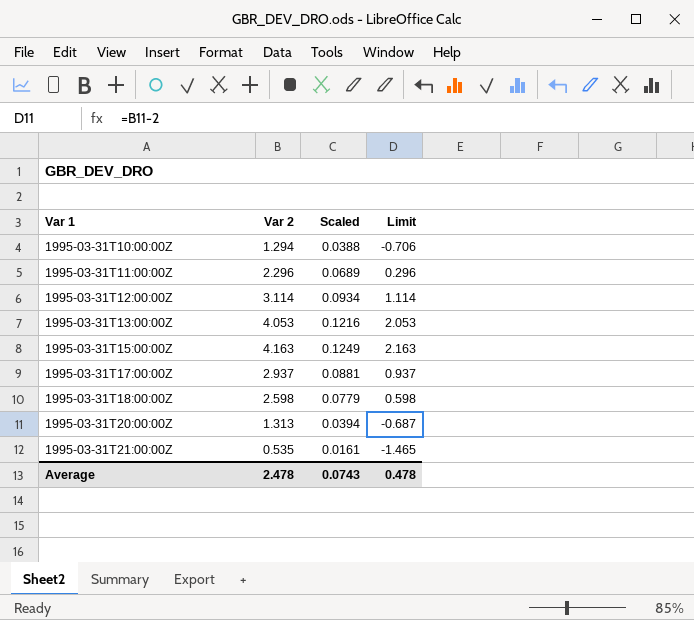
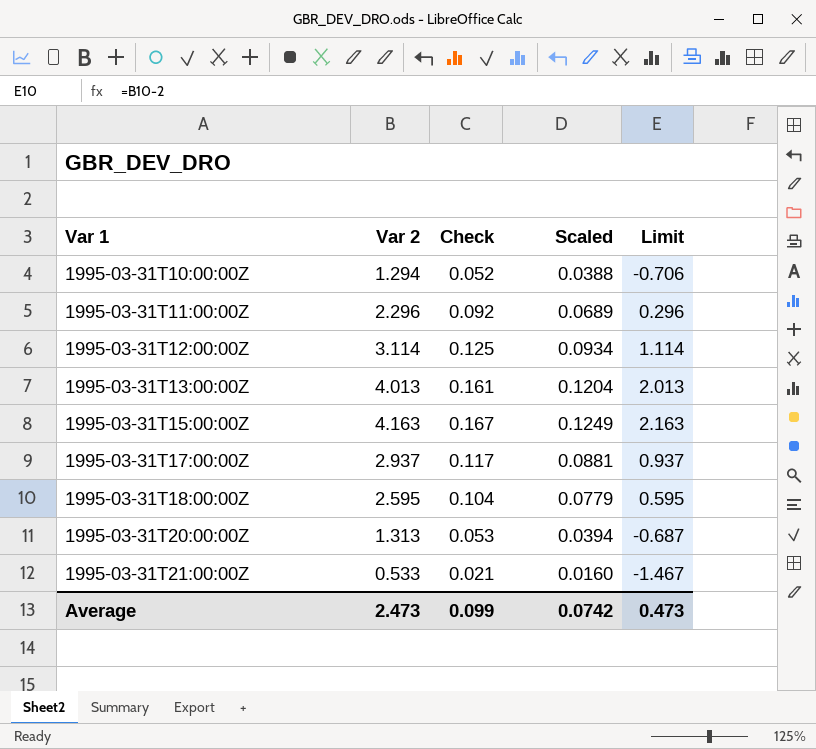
column Check | formula: none -> [Var 2] * 0.04
1995-03-31T13:00:00Z | Var 2: 4.053 -> 4.013
1995-03-31T13:00:00Z | Scaled: 0.1216 -> 0.1204
1995-03-31T13:00:00Z | Limit: 2.053 -> 2.013
1995-03-31T18:00:00Z | Var 2: 2.598 -> 2.595
1995-03-31T18:00:00Z | Limit: 0.598 -> 0.595
1995-03-31T21:00:00Z | Var 2: 0.535 -> 0.533
1995-03-31T21:00:00Z | Scaled: 0.0161 -> 0.0160
1995-03-31T21:00:00Z | Limit: -1.465 -> -1.467
Average | Var 2: 2.478 -> 2.473
Average | Scaled: 0.0743 -> 0.0742
Average | Limit: 0.478 -> 0.473

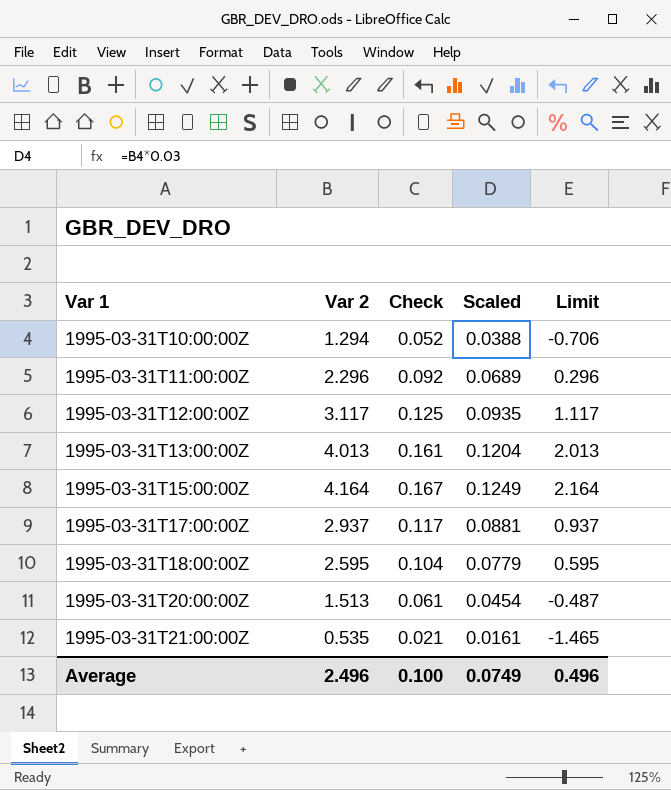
1995-03-31T12:00:00Z | Var 2: 3.114 -> 3.117
1995-03-31T12:00:00Z | Scaled: 0.0934 -> 0.0935
1995-03-31T12:00:00Z | Limit: 1.114 -> 1.117
1995-03-31T15:00:00Z | Var 2: 4.163 -> 4.164
1995-03-31T15:00:00Z | Limit: 2.163 -> 2.164
1995-03-31T20:00:00Z | Var 2: 1.313 -> 1.513
1995-03-31T20:00:00Z | Check: 0.053 -> 0.061
1995-03-31T20:00:00Z | Scaled: 0.0394 -> 0.0454
1995-03-31T20:00:00Z | Limit: -0.687 -> -0.487
1995-03-31T21:00:00Z | Var 2: 0.533 -> 0.535
1995-03-31T21:00:00Z | Scaled: 0.0160 -> 0.0161
1995-03-31T21:00:00Z | Limit: -1.467 -> -1.465
Average | Var 2: 2.473 -> 2.496
Average | Check: 0.099 -> 0.100
Average | Scaled: 0.0742 -> 0.0749
Average | Limit: 0.473 -> 0.496

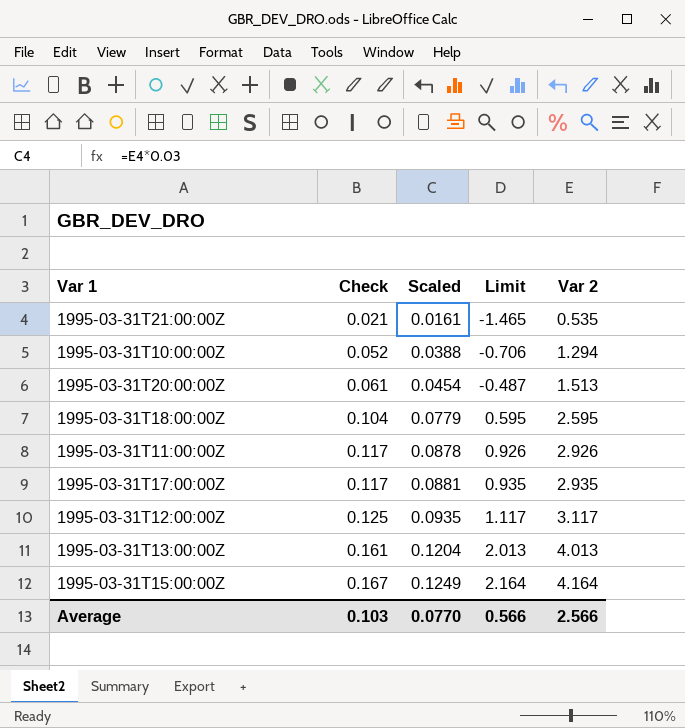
row order: Var 1 ascending -> Check ascending
column Var 2 | position: 2 -> 5
1995-03-31T11:00:00Z | Check: 0.092 -> 0.117
1995-03-31T11:00:00Z | Scaled: 0.0689 -> 0.0878
1995-03-31T11:00:00Z | Limit: 0.296 -> 0.926
1995-03-31T11:00:00Z | Var 2: 2.296 -> 2.926
1995-03-31T17:00:00Z | Limit: 0.937 -> 0.935
1995-03-31T17:00:00Z | Var 2: 2.937 -> 2.935
Average | Check: 0.100 -> 0.103
Average | Scaled: 0.0749 -> 0.0770
Average | Limit: 0.496 -> 0.566
Average | Var 2: 2.496 -> 2.566

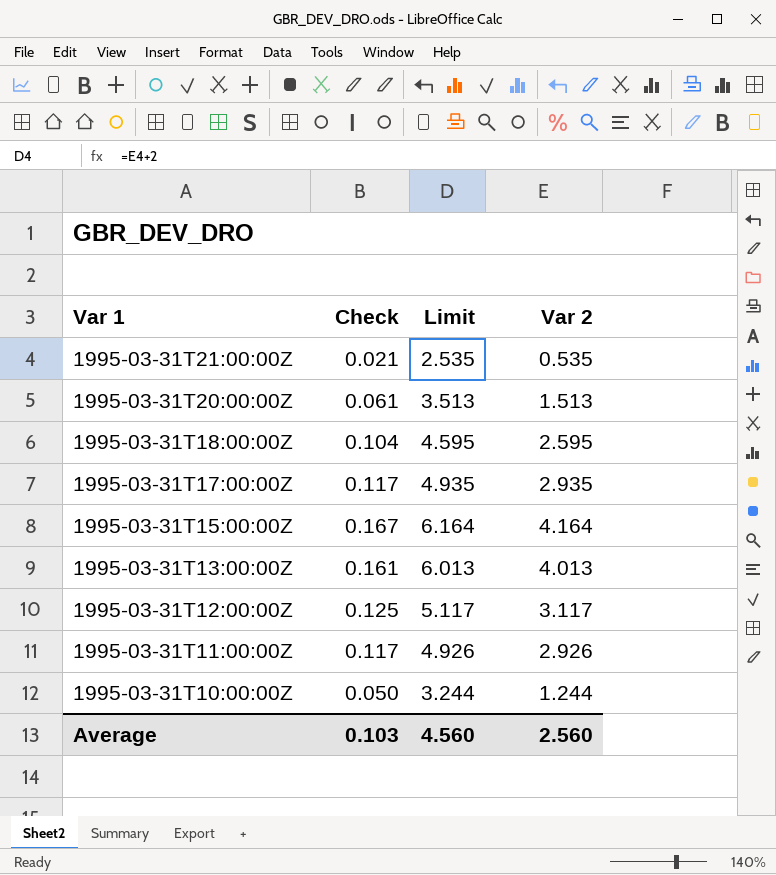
row order: Check ascending -> Var 1 descending
column Scaled | formula: [Var 2] * 0.03 -> none
column Limit | formula: [Var 2] - 2 -> [Var 2] + 2
1995-03-31T10:00:00Z | Check: 0.052 -> 0.050
1995-03-31T10:00:00Z | Var 2: 1.294 -> 1.244
Average | Limit: 0.566 -> 4.560
Average | Var 2: 2.566 -> 2.560

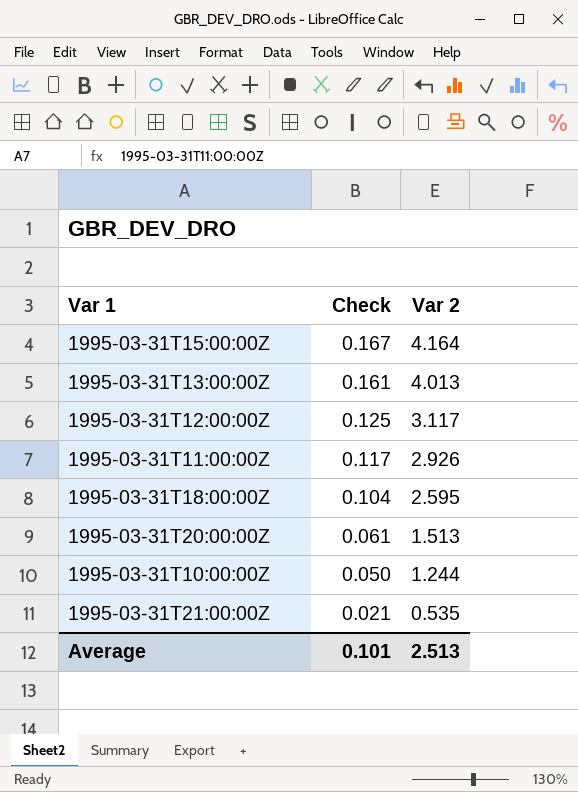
row order: Var 1 descending -> Check descending
column Limit | formula: [Var 2] + 2 -> none
row 1995-03-31T17:00:00Z: 0.117 | 4.935 | 2.935 -> none
Average | Check: 0.103 -> 0.101
Average | Var 2: 2.560 -> 2.513

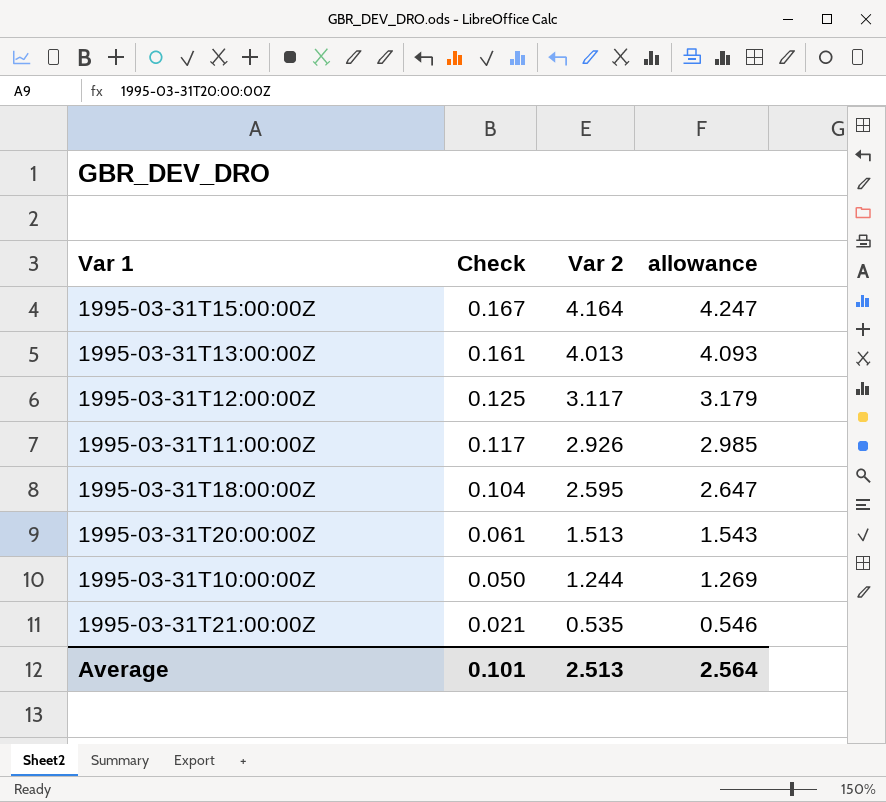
column allowance | formula: none -> [Var 2] * 1.02

